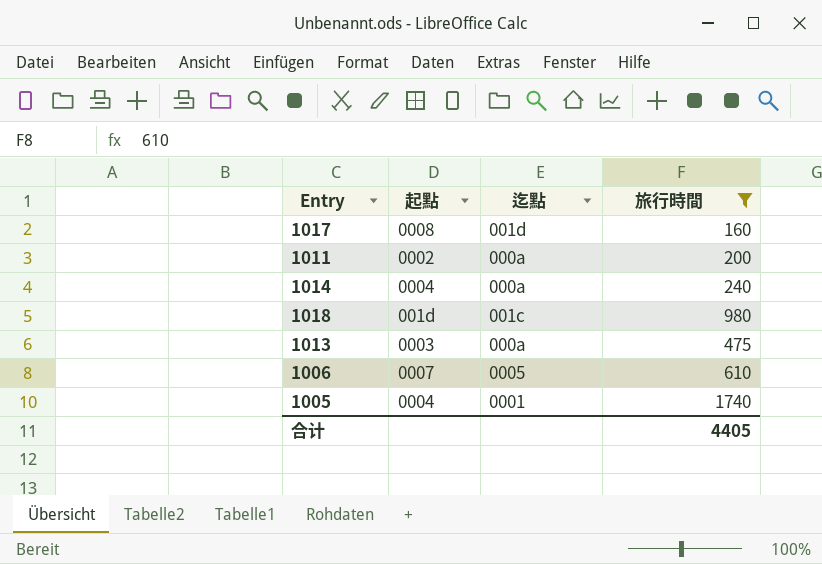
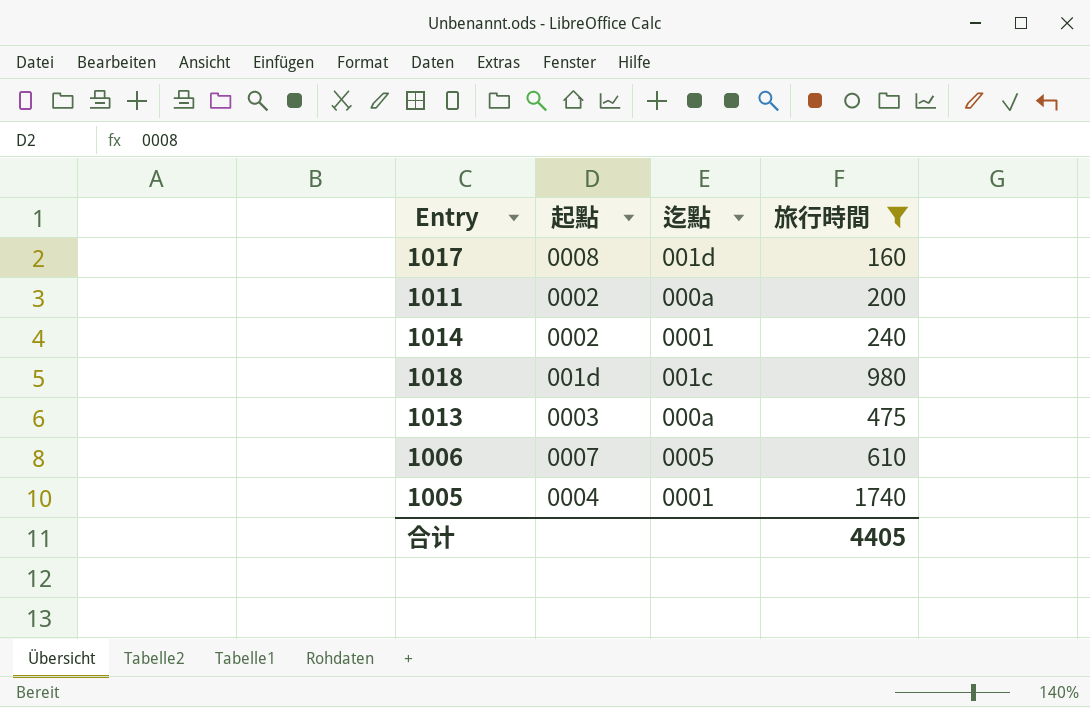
1014 | 起點: 0004 -> 0002
1014 | 迄點: 000a -> 0001

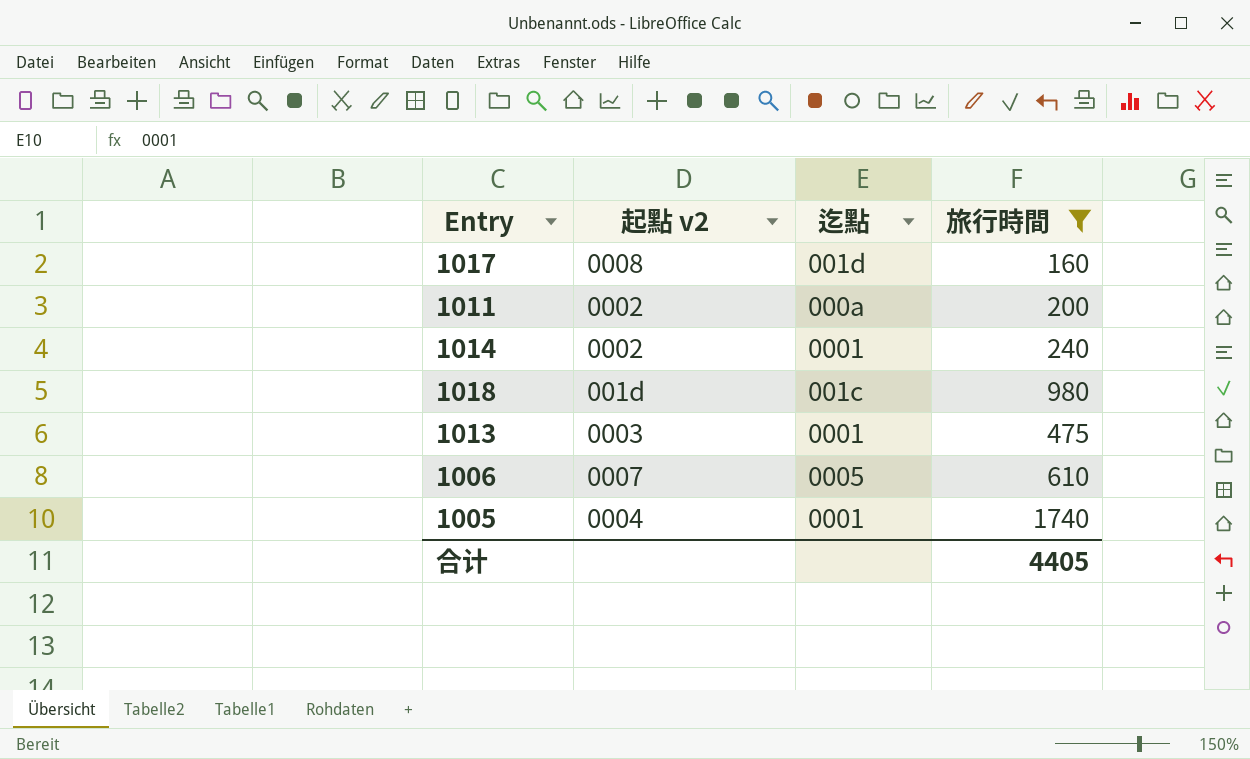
column name: 起點 -> 起點 v2
1013 | 迄點: 000a -> 0001

